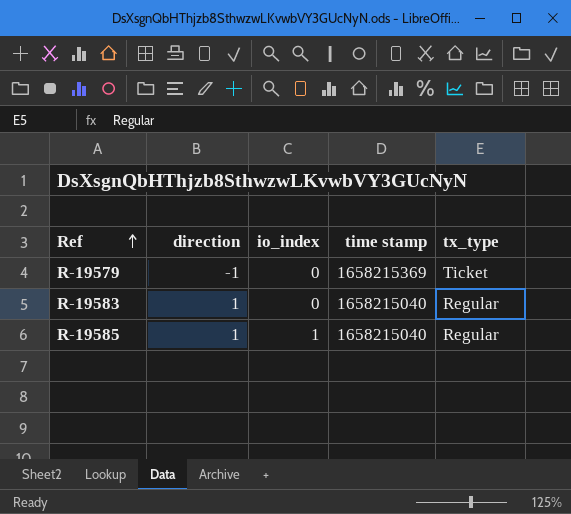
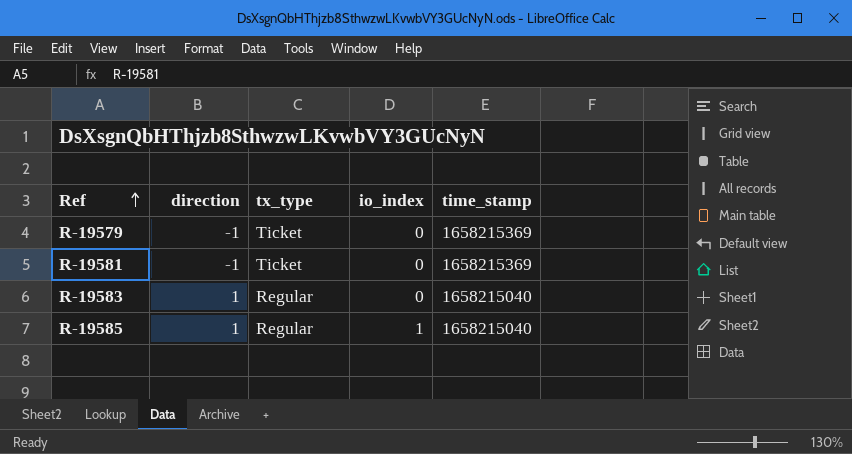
column tx_type | position: 5 -> 3
column name: time stamp -> time_stamp
row R-19581: none -> -1 | Ticket | 0 | 1658215369

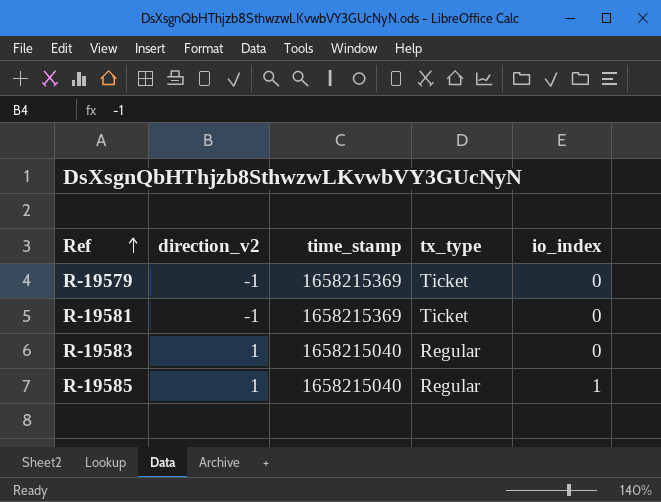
column name: direction -> direction_v2
column time_stamp | position: 5 -> 3

